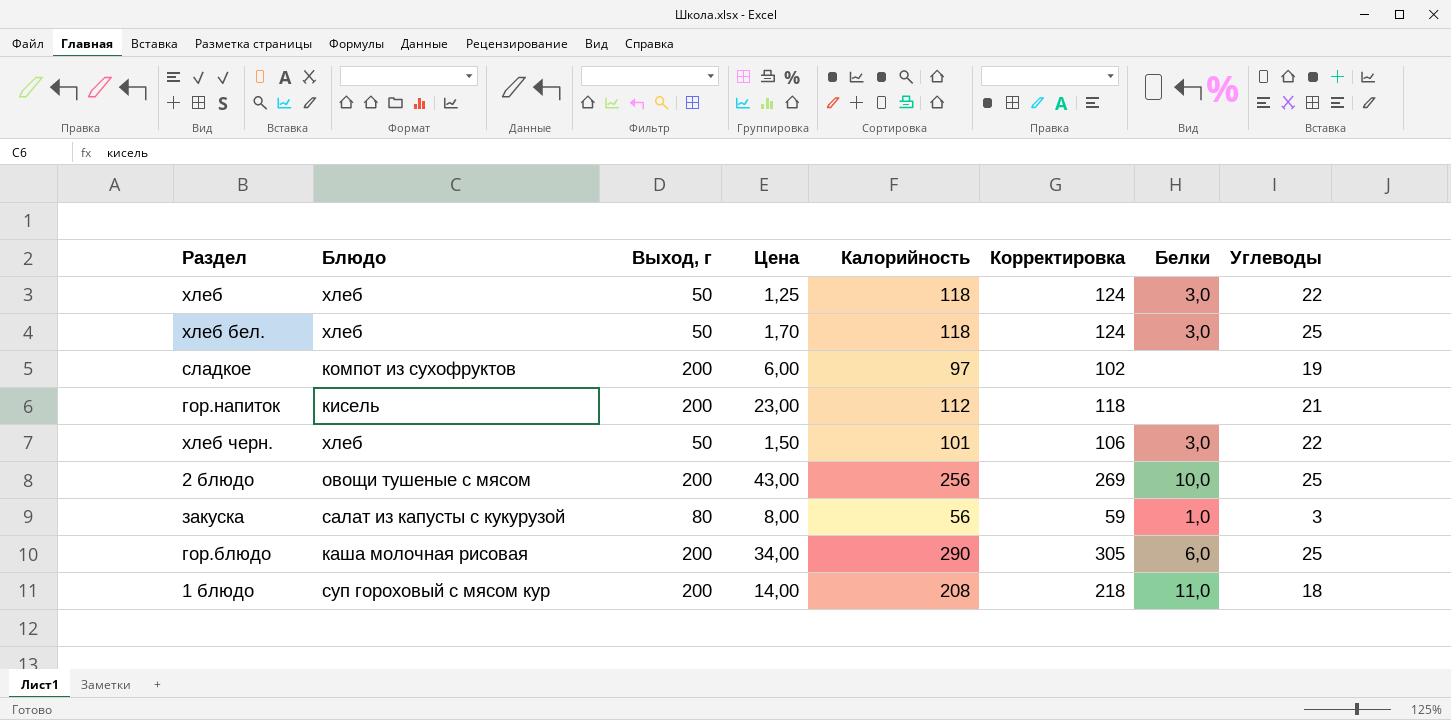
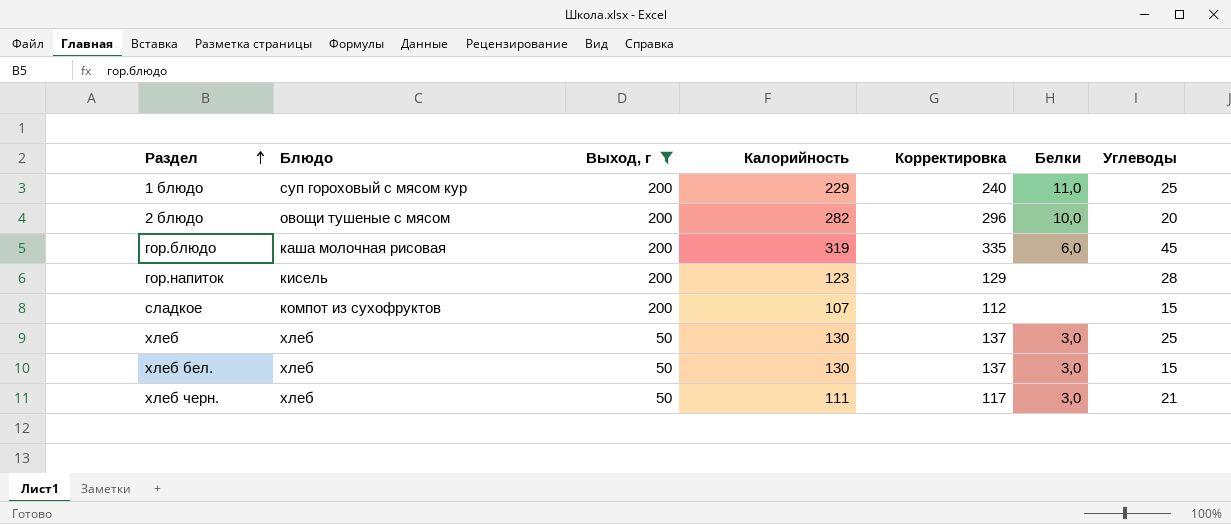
filter: none -> Выход, г != 80
row order: none -> Раздел ascending
column Цена | position: 4 -> none
1 блюдо | Калорийность: 208 -> 229
1 блюдо | Корректировка: 218 -> 240
1 блюдо | Углеводы: 18 -> 25
2 блюдо | Калорийность: 256 -> 282
2 блюдо | Корректировка: 269 -> 296
2 блюдо | Углеводы: 25 -> 20
гор.блюдо | Калорийность: 290 -> 319
гор.блюдо | Корректировка: 305 -> 335
гор.блюдо | Углеводы: 25 -> 45
гор.напиток | Калорийность: 112 -> 123
гор.напиток | Корректировка: 118 -> 129
гор.напиток | Углеводы: 21 -> 28
сладкое | Калорийность: 97 -> 107
сладкое | Корректировка: 102 -> 112
сладкое | Углеводы: 19 -> 15
хлеб | Калорийность: 118 -> 130
хлеб | Корректировка: 124 -> 137
хлеб | Углеводы: 22 -> 25
хлеб бел. | Калорийность: 118 -> 130
хлеб бел. | Корректировка: 124 -> 137
хлеб бел. | Углеводы: 25 -> 15
хлеб черн. | Калорийность: 101 -> 111
хлеб черн. | Корректировка: 106 -> 117
хлеб черн. | Углеводы: 22 -> 21

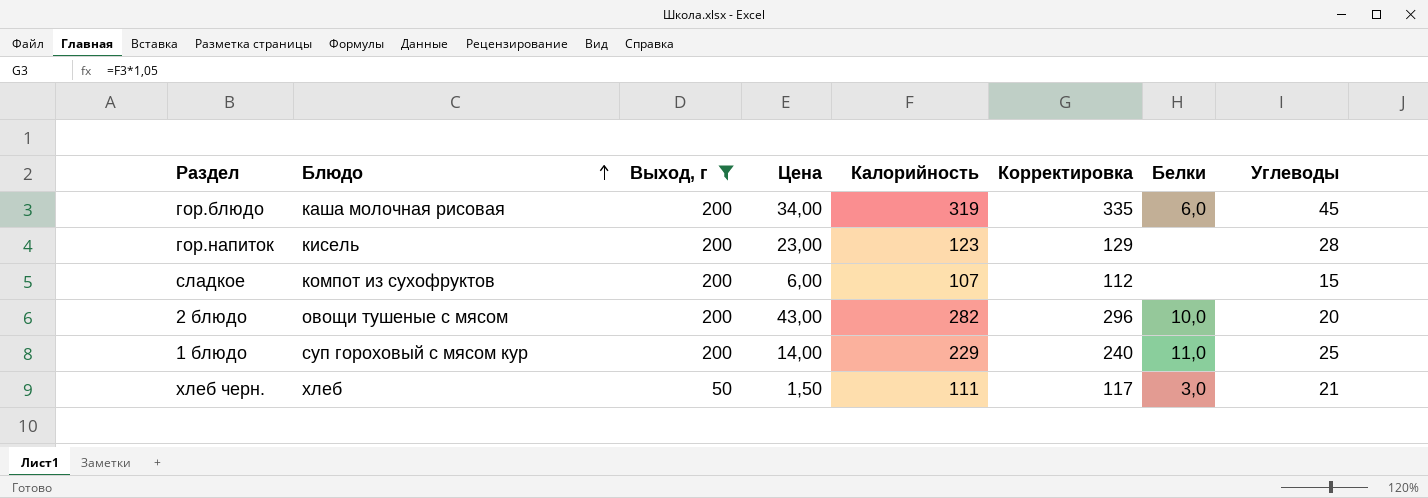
row order: Раздел ascending -> Блюдо ascending
column Цена | position: none -> 4
row хлеб: хлеб | 50 | 130 | 137 | 3,0 | 25 -> none
row хлеб бел.: хлеб | 50 | 130 | 137 | 3,0 | 15 -> none

